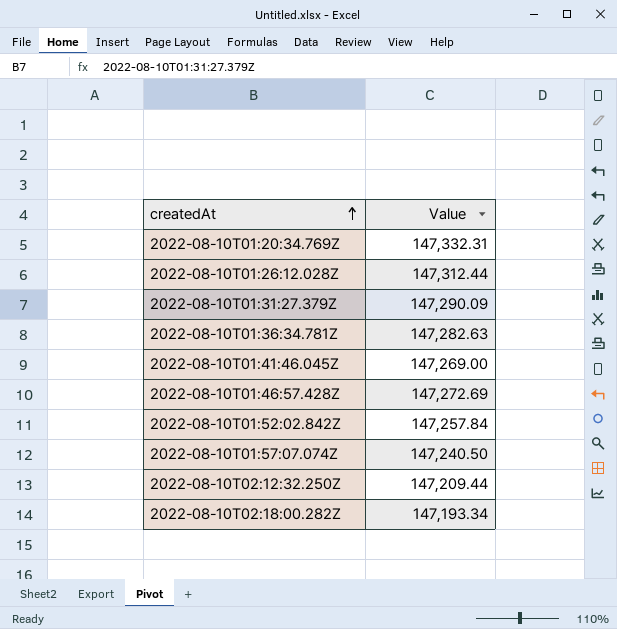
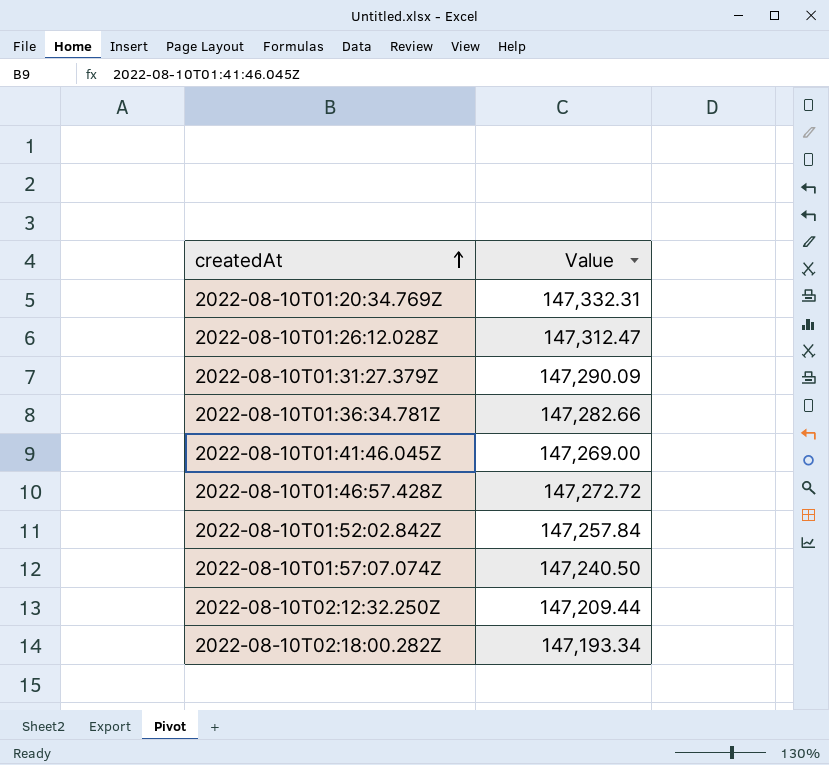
2022-08-10T01:26:12.028Z | Value: 147,312.44 -> 147,312.47
2022-08-10T01:36:34.781Z | Value: 147,282.63 -> 147,282.66
2022-08-10T01:46:57.428Z | Value: 147,272.69 -> 147,272.72

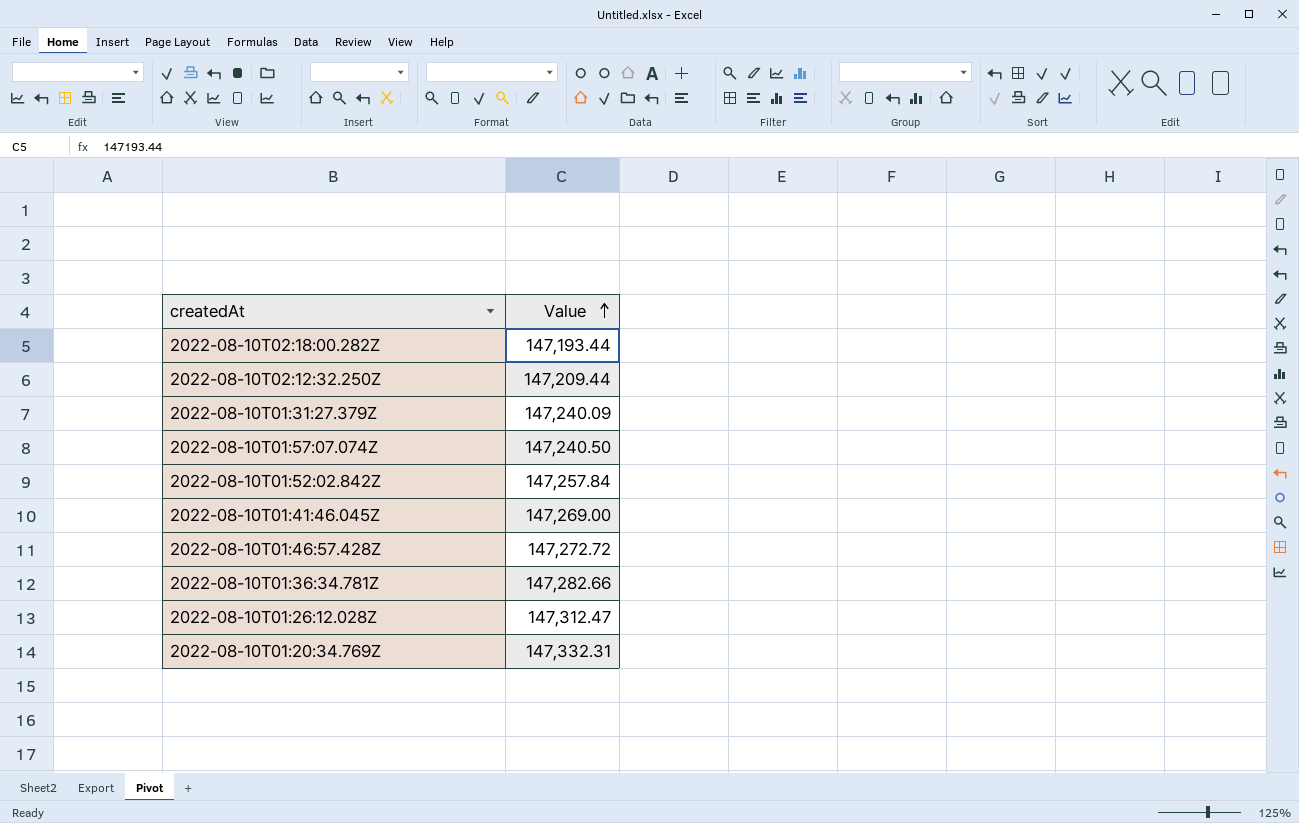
row order: createdAt ascending -> Value ascending
2022-08-10T02:18:00.282Z | Value: 147,193.34 -> 147,193.44
2022-08-10T01:31:27.379Z | Value: 147,290.09 -> 147,240.09

